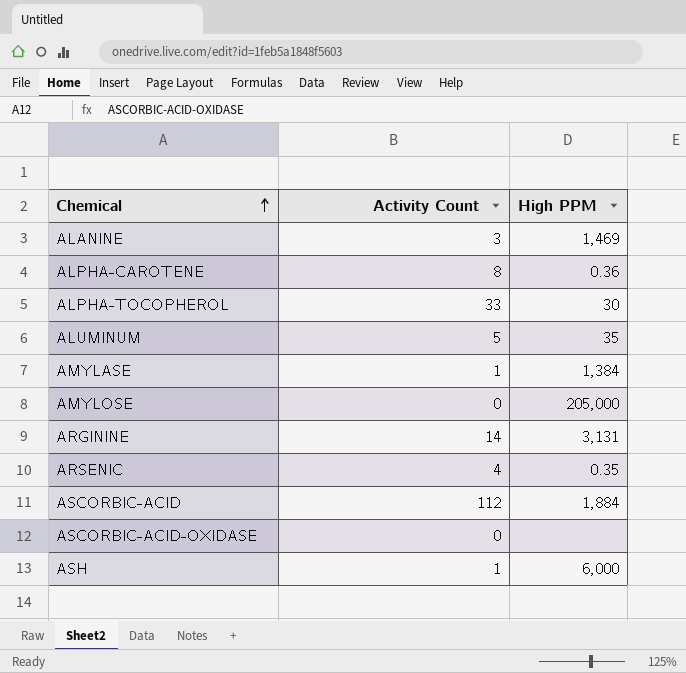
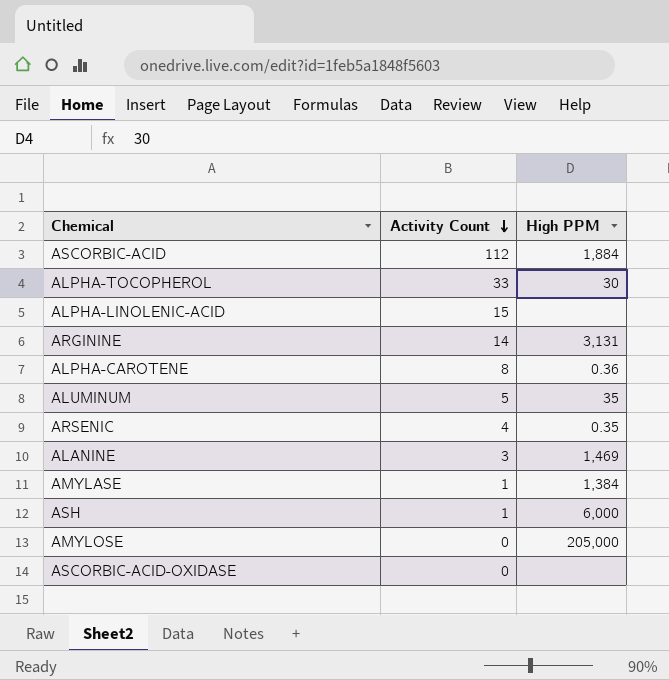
row order: Chemical ascending -> Activity Count descending
row ALPHA-LINOLENIC-ACID: none -> 15 | none

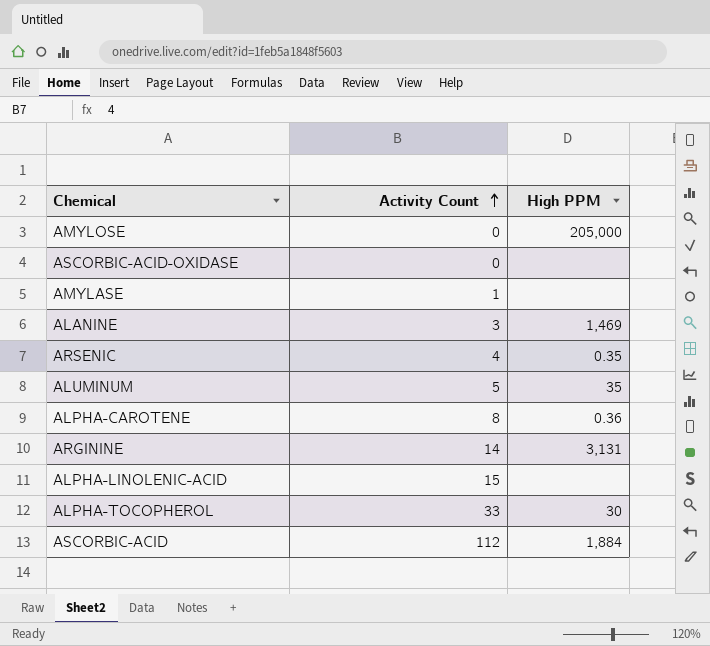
row order: Activity Count descending -> Activity Count ascending
row ASH: 1 | 6,000 -> none
AMYLASE | High PPM: 1,384 -> none

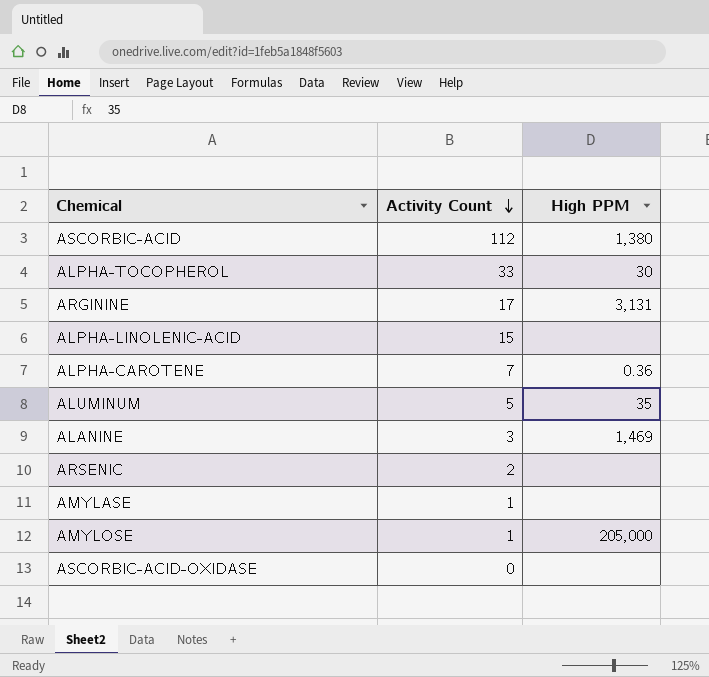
row order: Activity Count ascending -> Activity Count descending
ASCORBIC-ACID | High PPM: 1,884 -> 1,380
ARGININE | Activity Count: 14 -> 17
ALPHA-CAROTENE | Activity Count: 8 -> 7
ARSENIC | Activity Count: 4 -> 2
ARSENIC | High PPM: 0.35 -> none
AMYLOSE | Activity Count: 0 -> 1

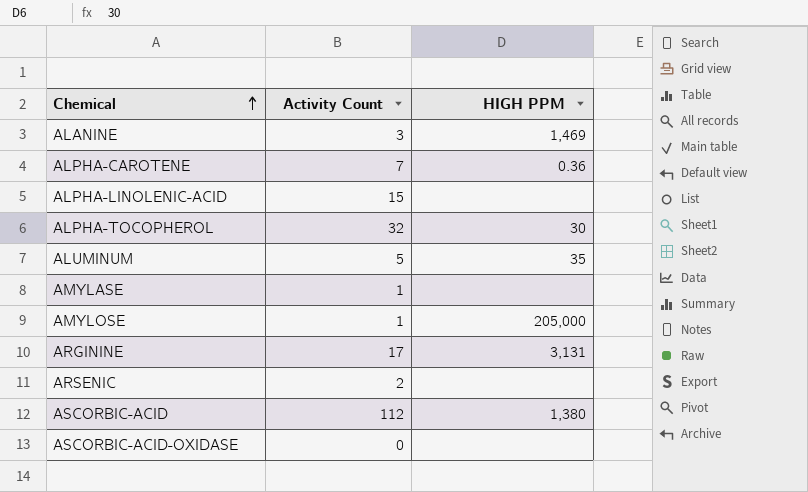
row order: Activity Count descending -> Chemical ascending
column name: High PPM -> HIGH PPM
ALPHA-TOCOPHEROL | Activity Count: 33 -> 32

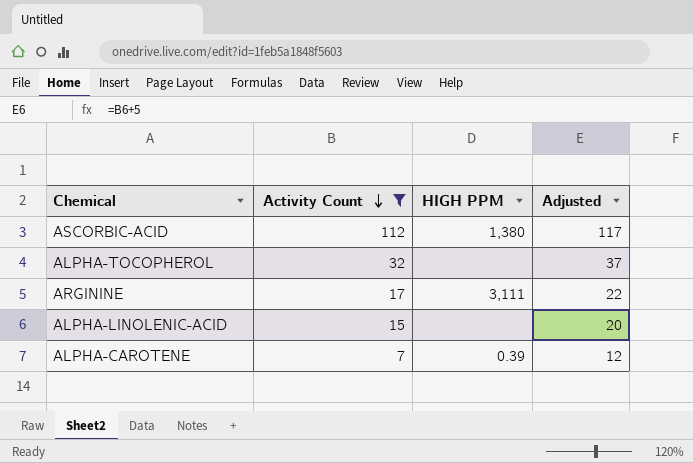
filter: none -> Activity Count >= 7
row order: Chemical ascending -> Activity Count descending
column Adjusted | formula: none -> [Activity Count] + 5
ALPHA-TOCOPHEROL | HIGH PPM: 30 -> none
ARGININE | HIGH PPM: 3,131 -> 3,111
ALPHA-CAROTENE | HIGH PPM: 0.36 -> 0.39

